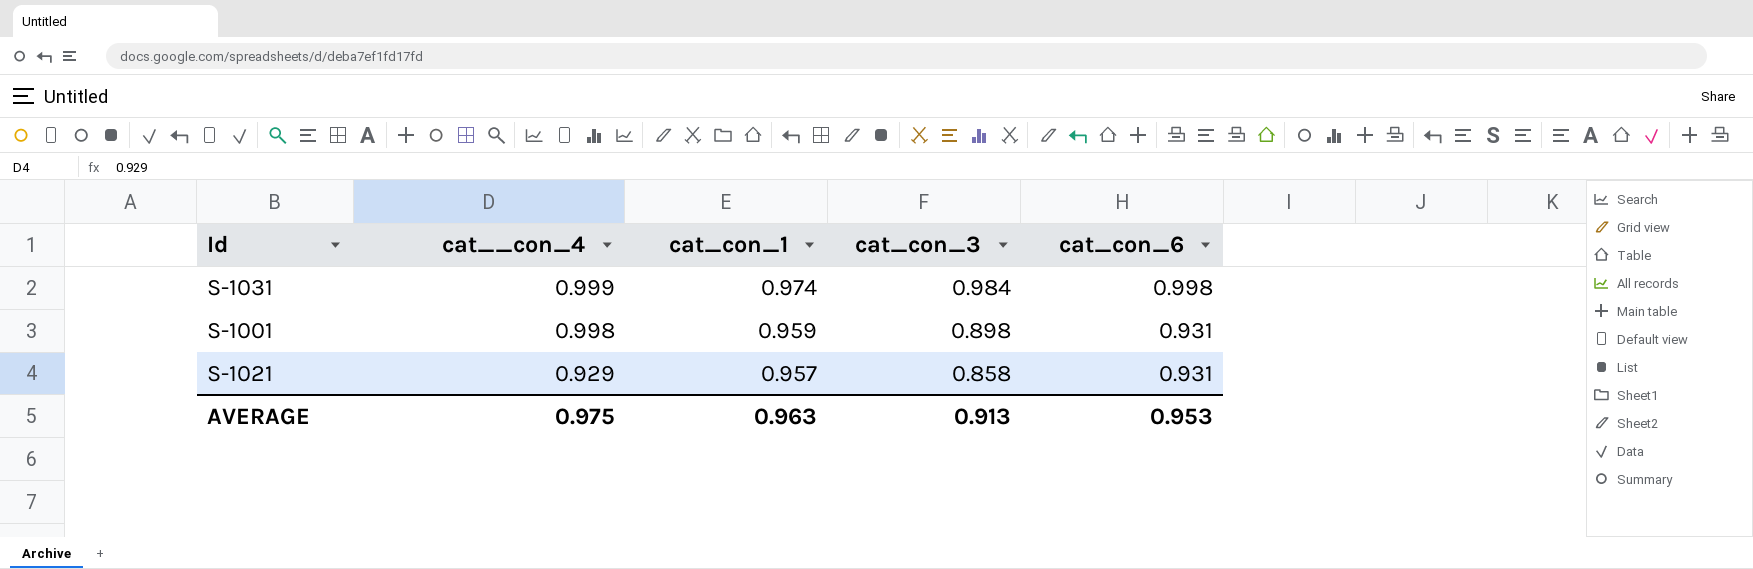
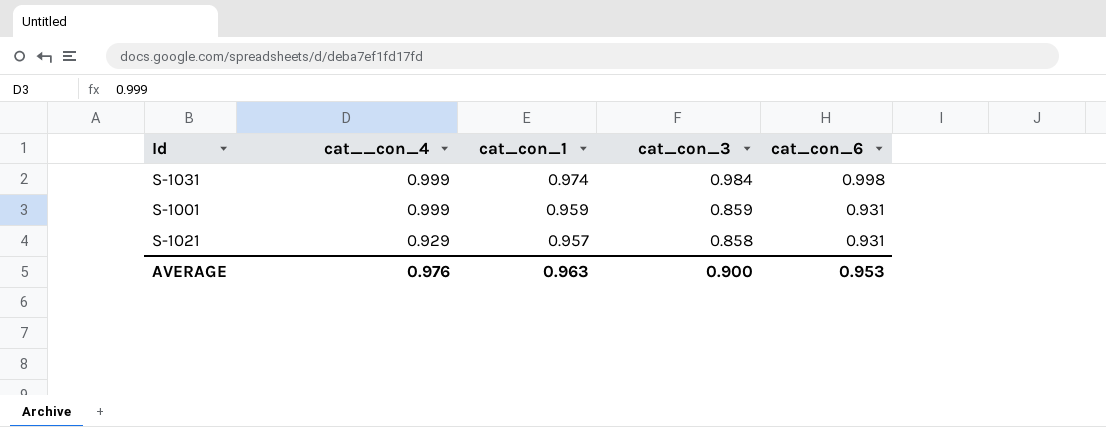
S-1001 | cat__con_4: 0.998 -> 0.999
S-1001 | cat_con_3: 0.898 -> 0.859
AVERAGE | cat__con_4: 0.975 -> 0.976
AVERAGE | cat_con_3: 0.913 -> 0.900

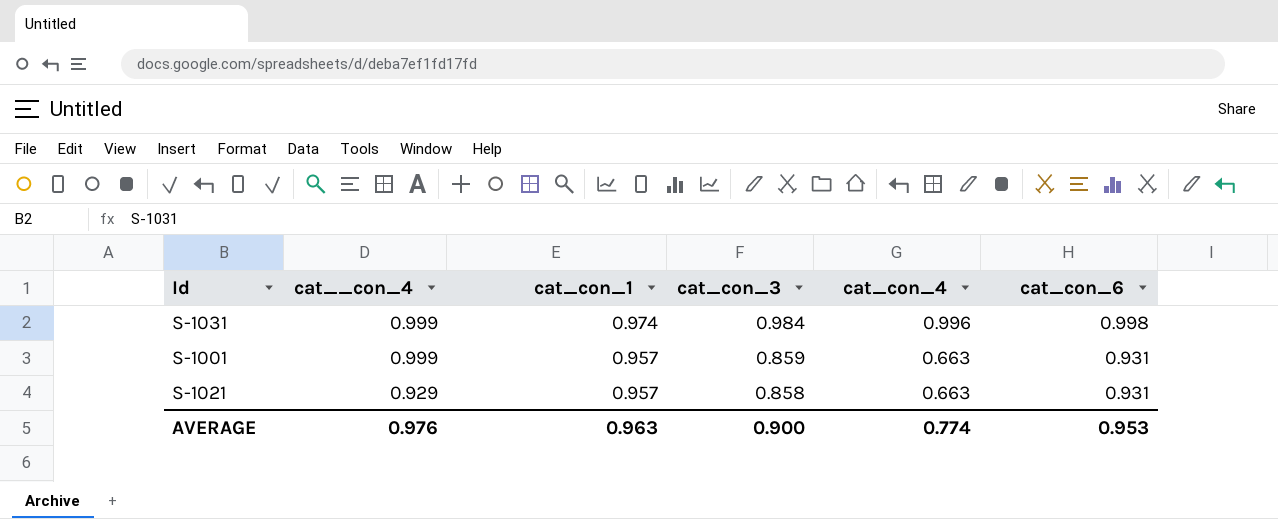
column cat_con_4 | position: none -> 5
S-1001 | cat_con_1: 0.959 -> 0.957

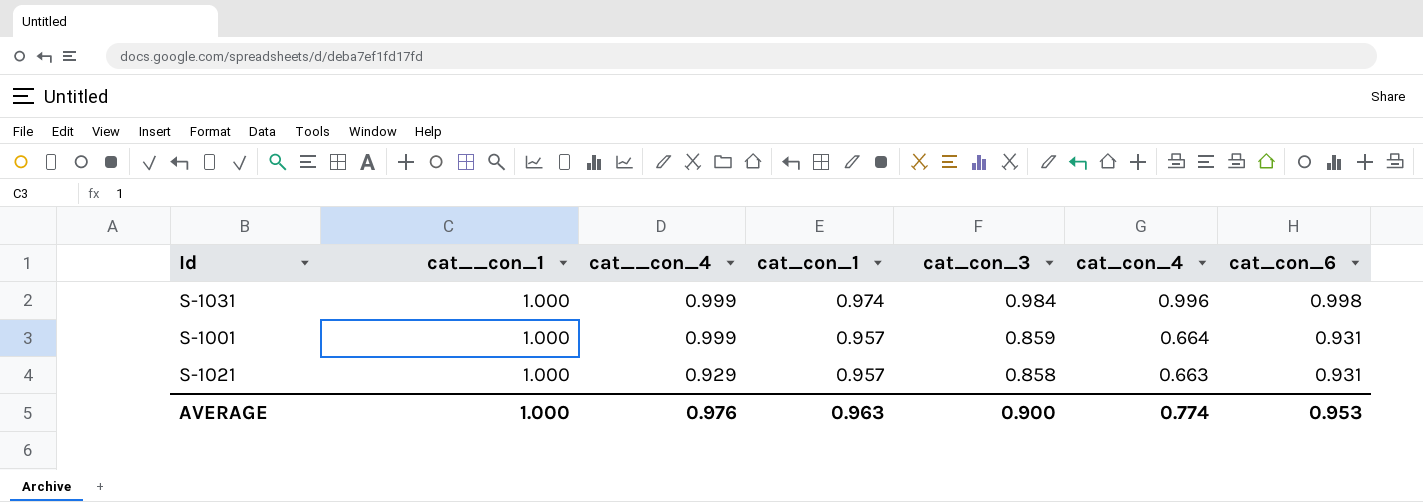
column cat__con_1 | position: none -> 2
S-1001 | cat_con_4: 0.663 -> 0.664

